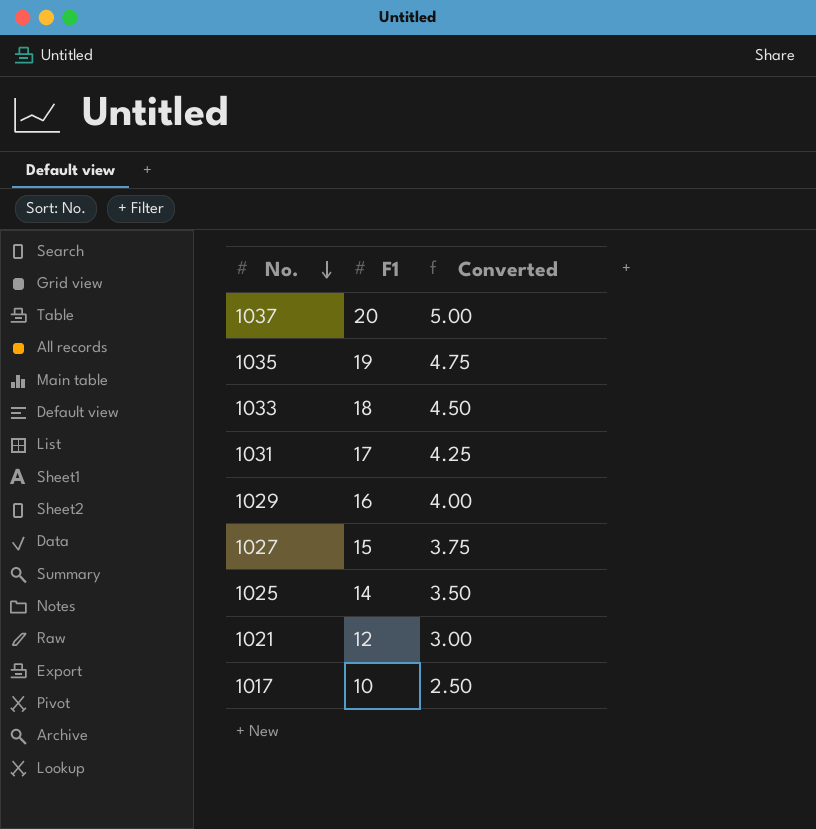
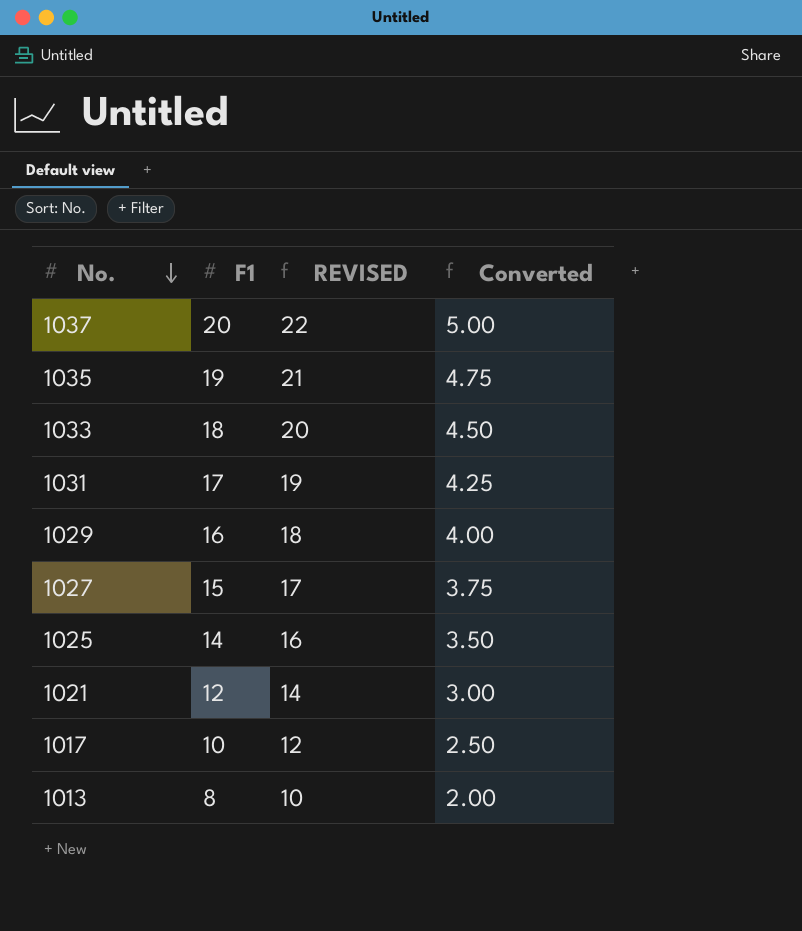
column REVISED | formula: none -> [F1] + 2
row 1013: none -> 8 | 10 | 2.00

